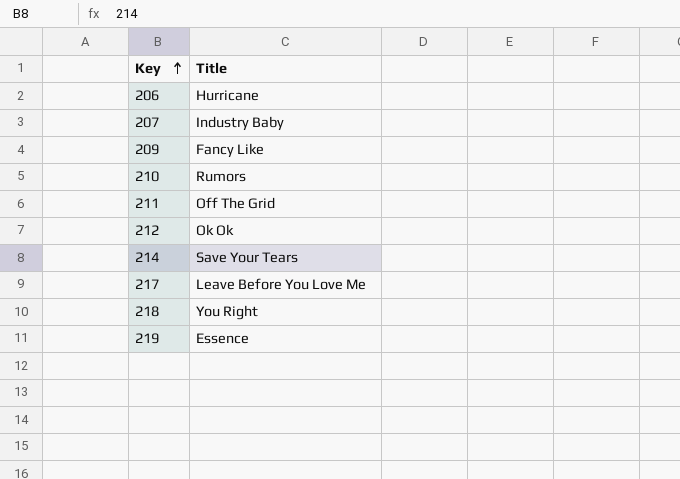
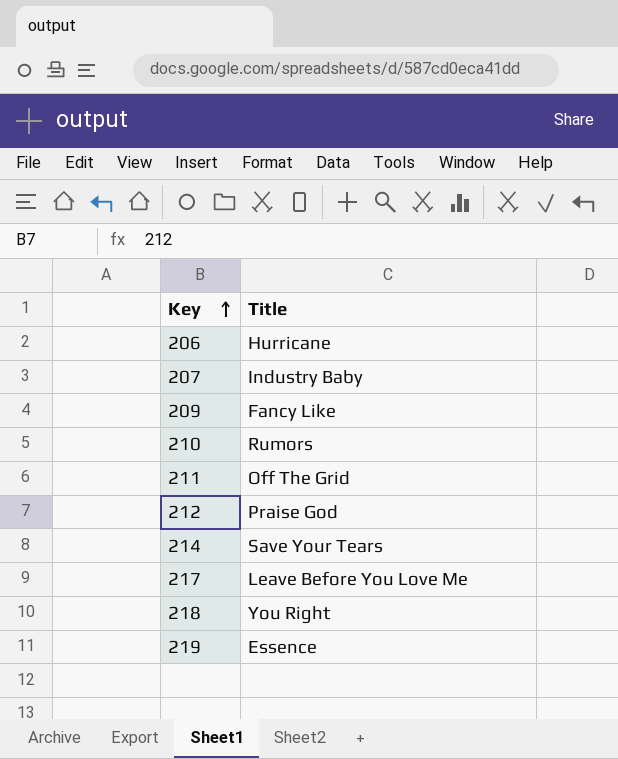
212 | Title: Ok Ok -> Praise God

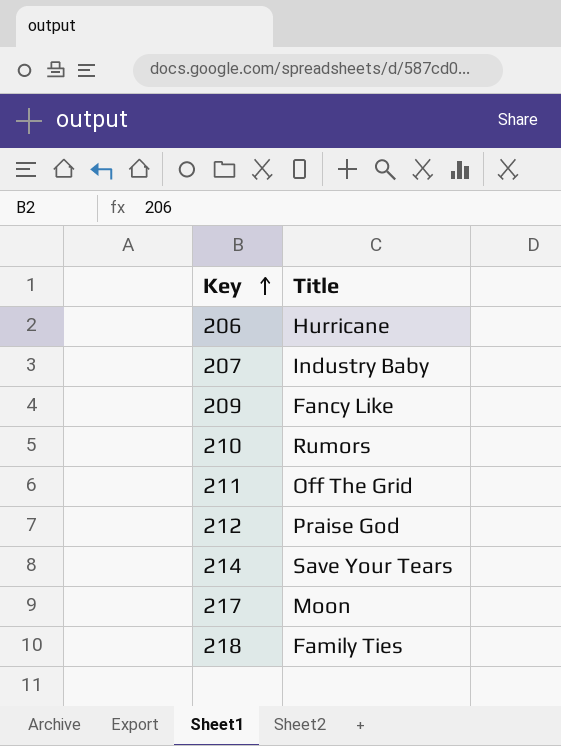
row 219: Essence -> none
217 | Title: Leave Before You Love Me -> Moon
218 | Title: You Right -> Family Ties

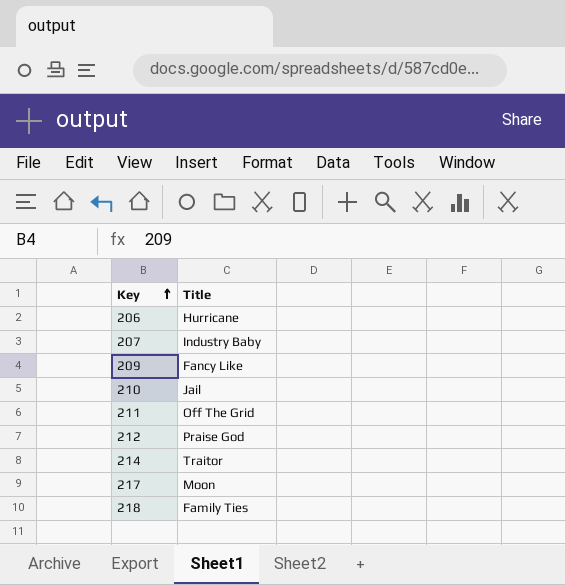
210 | Title: Rumors -> Jail
214 | Title: Save Your Tears -> Traitor

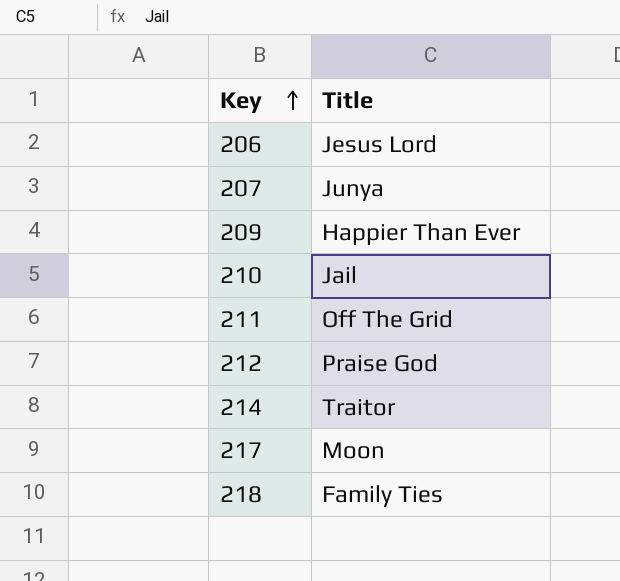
206 | Title: Hurricane -> Jesus Lord
207 | Title: Industry Baby -> Junya
209 | Title: Fancy Like -> Happier Than Ever

